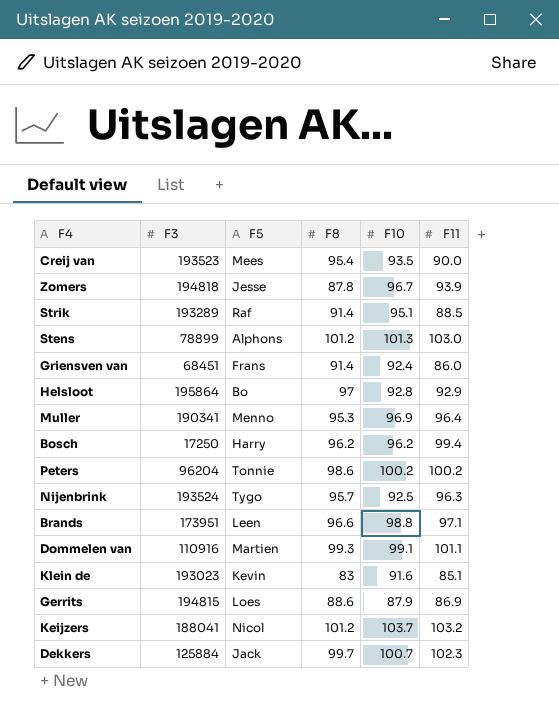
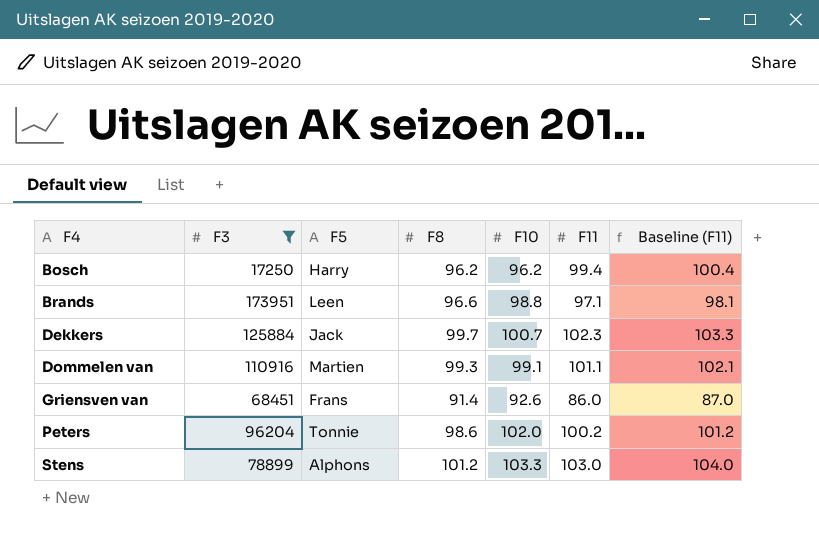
filter: none -> F3 <= 173951
row order: none -> F4 ascending
column Baseline (F11) | formula: none -> [F11] + 1
Griensven van | F10: 92.4 -> 92.6
Peters | F10: 100.2 -> 102.0
Stens | F10: 101.3 -> 103.3

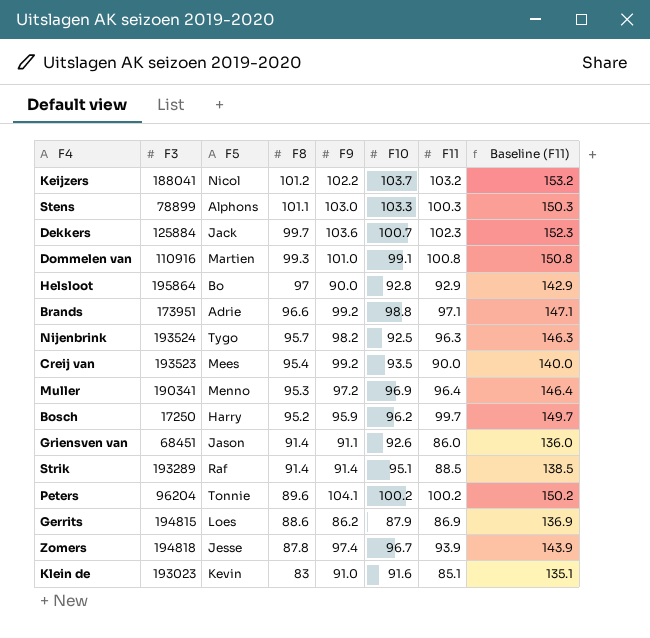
filter: F3 <= 173951 -> none
row order: F4 ascending -> F8 descending
column F9 | position: none -> 5
column Baseline (F11) | formula: [F11] + 1 -> [F11] + 50
Stens | F8: 101.2 -> 101.1
Stens | F11: 103.0 -> 100.3
Dommelen van | F11: 101.1 -> 100.8
Brands | F5: Leen -> Adrie
Bosch | F8: 96.2 -> 95.2
Bosch | F11: 99.4 -> 99.7
Griensven van | F5: Frans -> Jason
Peters | F8: 98.6 -> 89.6
Peters | F10: 102.0 -> 100.2

